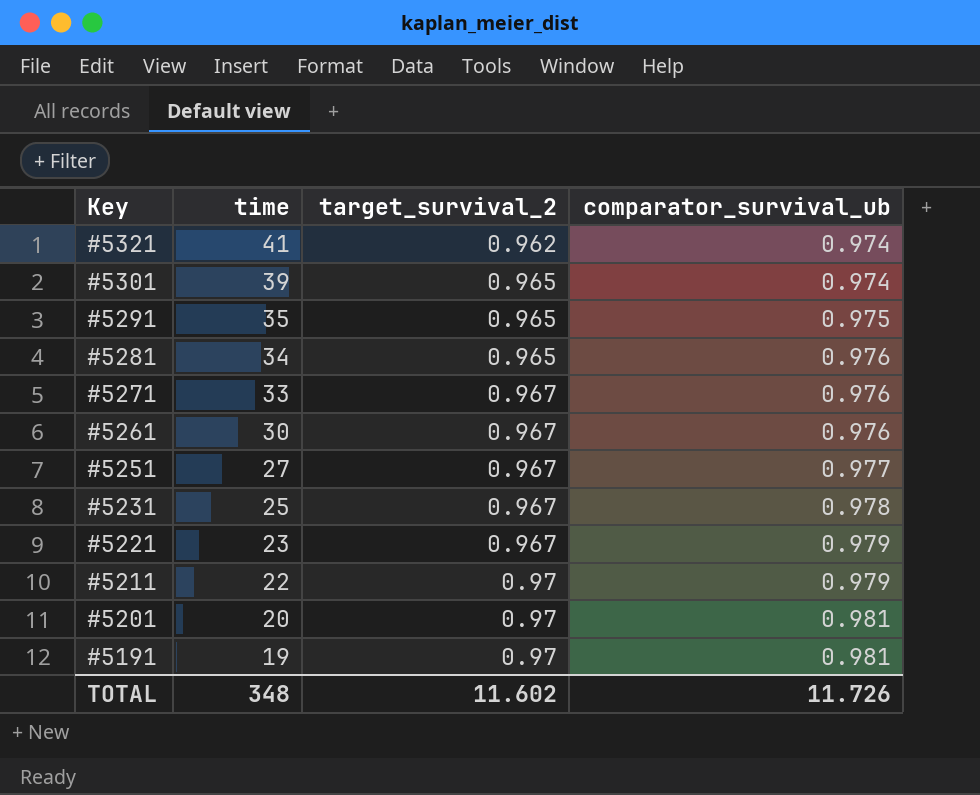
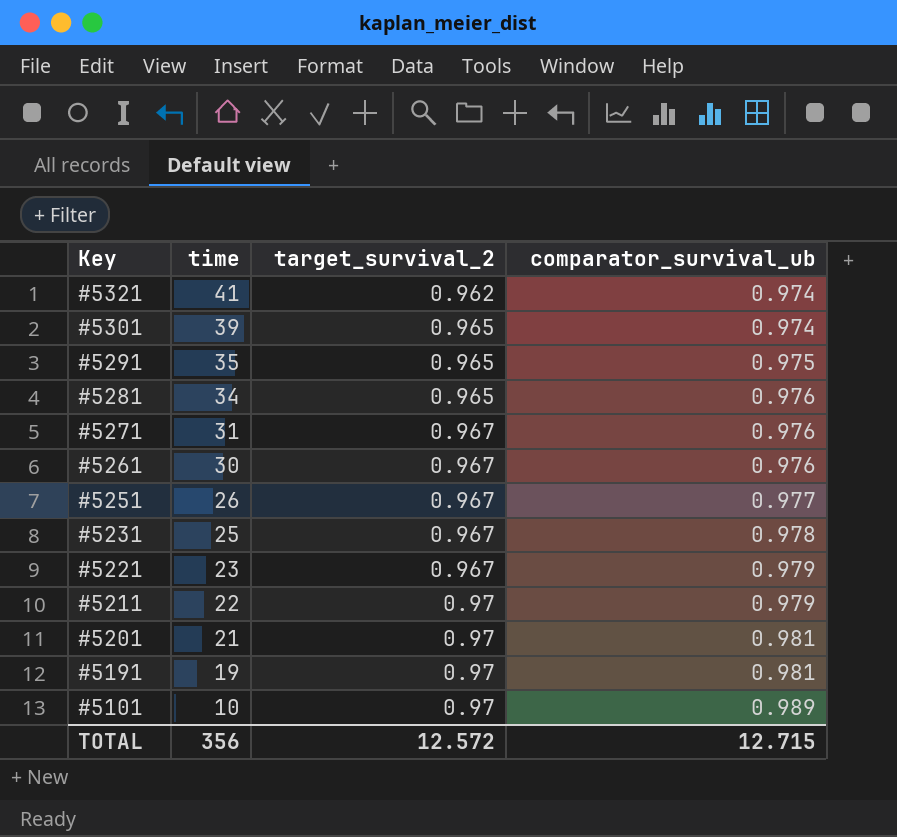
#5271 | time: 33 -> 31
#5251 | time: 27 -> 26
#5201 | time: 20 -> 21
row #5101: none -> 10 | 0.97 | 0.989
TOTAL | time: 348 -> 356
TOTAL | target_survival_2: 11.602 -> 12.572
TOTAL | comparator_survival_ub: 11.726 -> 12.715

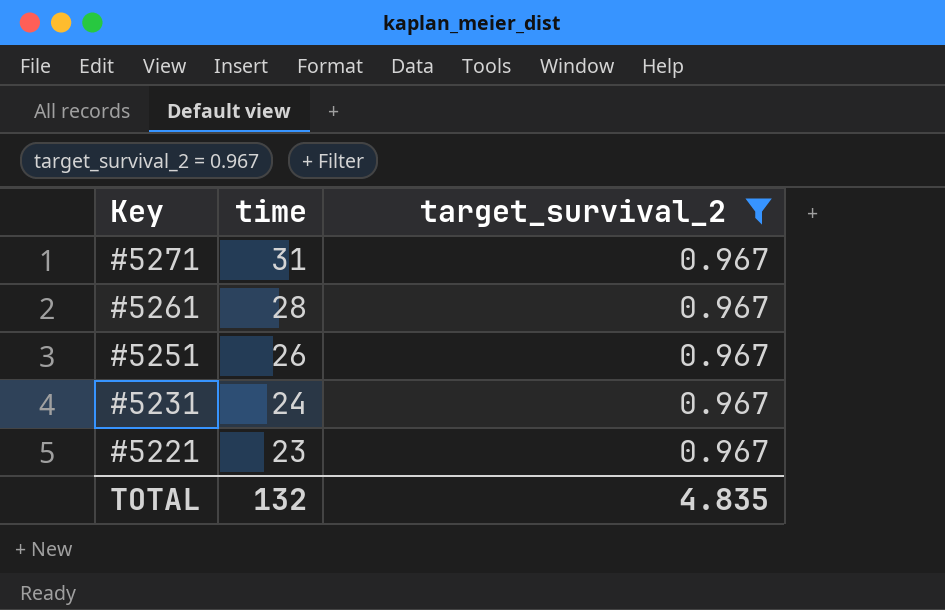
filter: none -> target_survival_2 = 0.967
column comparator_survival_ub | position: 4 -> none
#5261 | time: 30 -> 28
#5231 | time: 25 -> 24
TOTAL | time: 356 -> 132
TOTAL | target_survival_2: 12.572 -> 4.835

